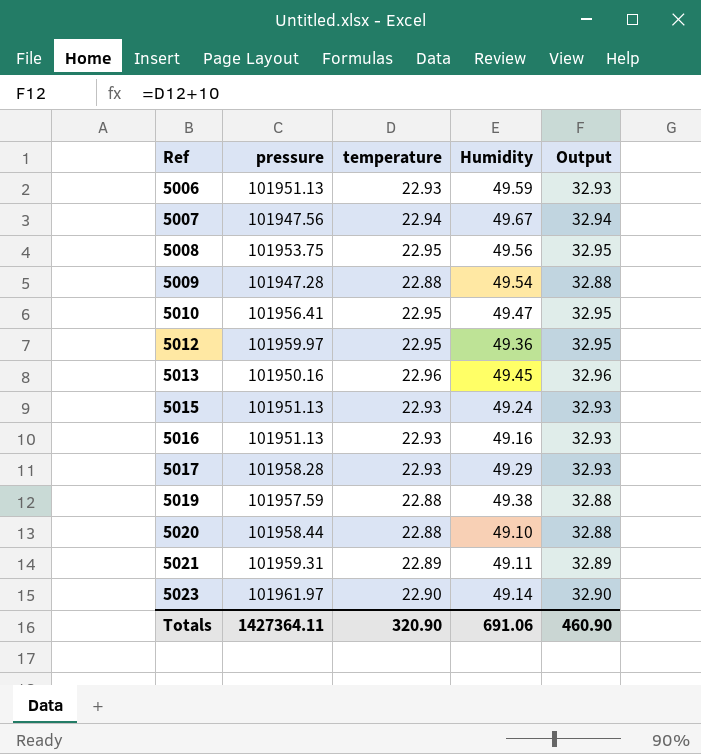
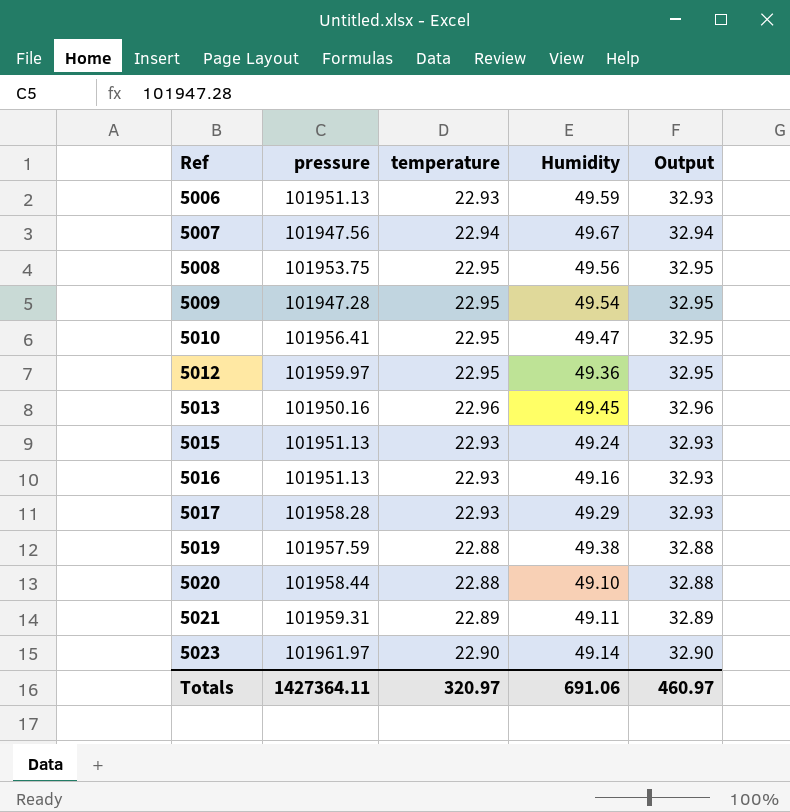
5009 | temperature: 22.88 -> 22.95
5009 | Output: 32.88 -> 32.95
Totals | temperature: 320.90 -> 320.97
Totals | Output: 460.90 -> 460.97

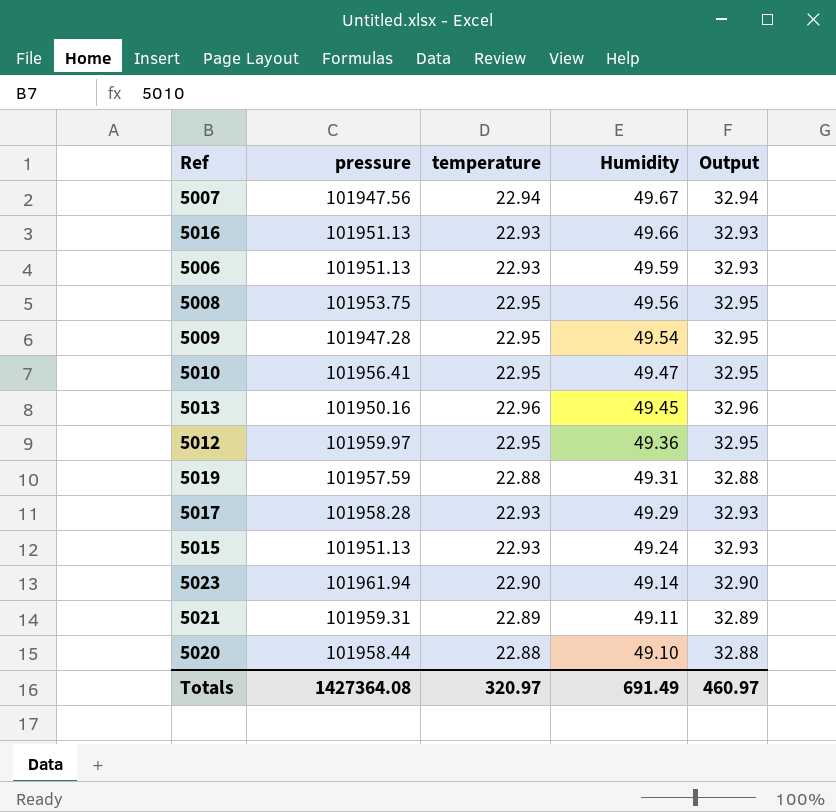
row order: Ref ascending -> Humidity descending
5016 | Humidity: 49.16 -> 49.66
5019 | Humidity: 49.38 -> 49.31
5023 | pressure: 101961.97 -> 101961.94
Totals | pressure: 1427364.11 -> 1427364.08
Totals | Humidity: 691.06 -> 691.49

